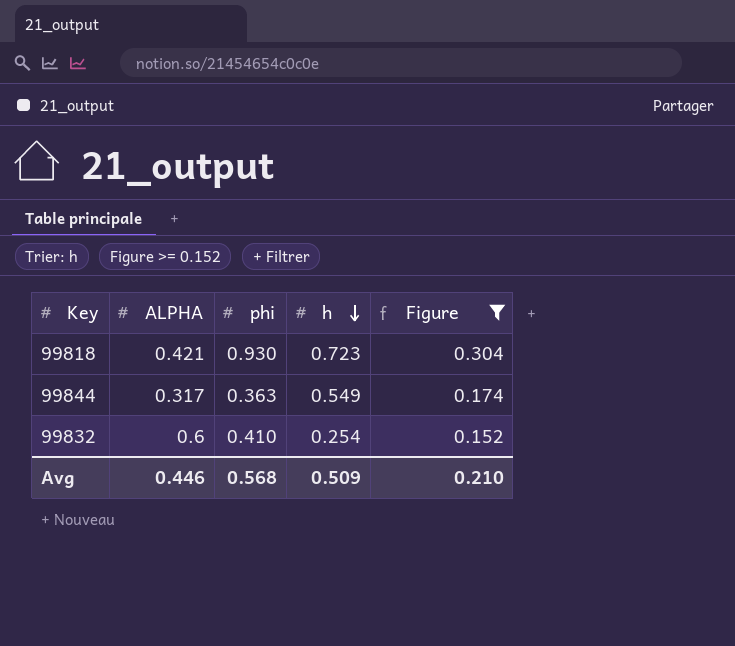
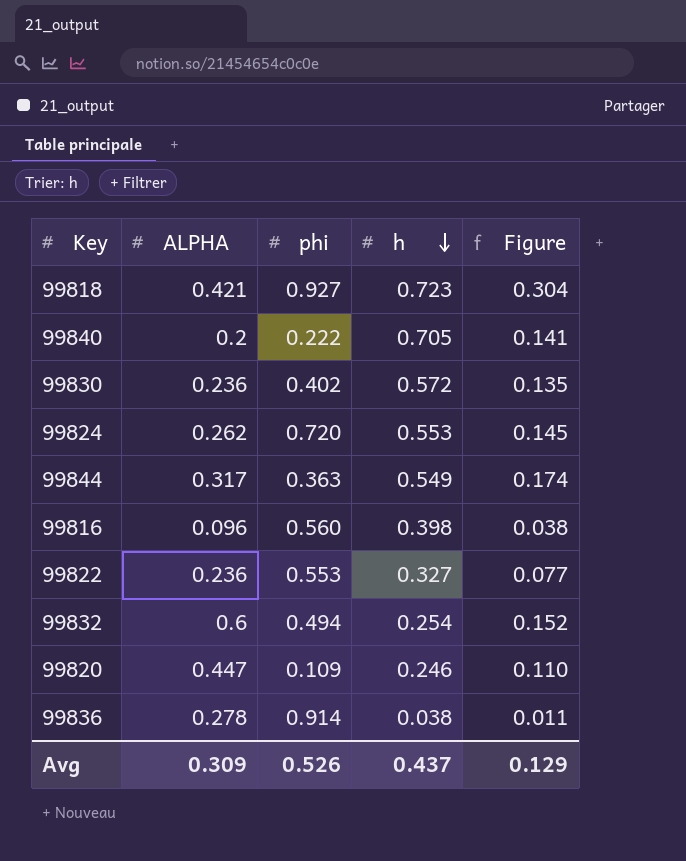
filter: Figure >= 0.152 -> none
99818 | phi: 0.930 -> 0.927
99832 | phi: 0.410 -> 0.494
Avg | ALPHA: 0.446 -> 0.309
Avg | phi: 0.568 -> 0.526
Avg | h: 0.509 -> 0.437
Avg | Figure: 0.210 -> 0.129

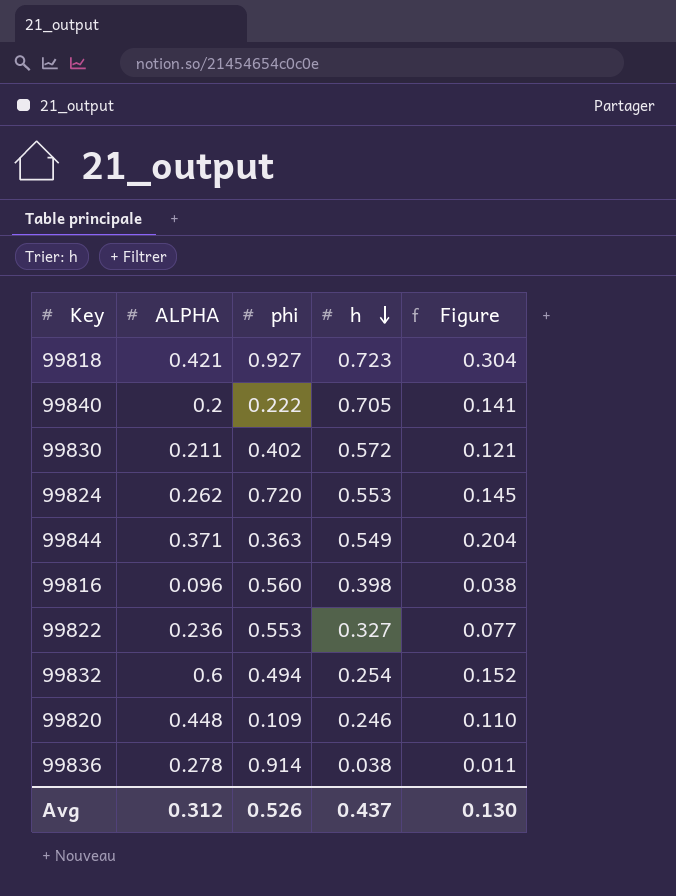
99830 | ALPHA: 0.236 -> 0.211
99830 | Figure: 0.135 -> 0.121
99844 | ALPHA: 0.317 -> 0.371
99844 | Figure: 0.174 -> 0.204
99820 | ALPHA: 0.447 -> 0.448
Avg | ALPHA: 0.309 -> 0.312
Avg | Figure: 0.129 -> 0.130

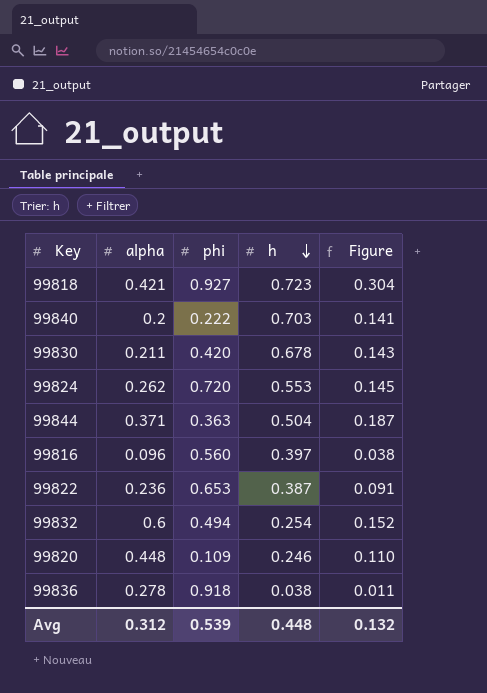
column name: ALPHA -> alpha
99840 | h: 0.705 -> 0.703
99830 | phi: 0.402 -> 0.420
99830 | h: 0.572 -> 0.678
99830 | Figure: 0.121 -> 0.143
99844 | h: 0.549 -> 0.504
99844 | Figure: 0.204 -> 0.187
99816 | h: 0.398 -> 0.397
99822 | phi: 0.553 -> 0.653
99822 | h: 0.327 -> 0.387
99822 | Figure: 0.077 -> 0.091
99836 | phi: 0.914 -> 0.918
Avg | phi: 0.526 -> 0.539
Avg | h: 0.437 -> 0.448
Avg | Figure: 0.130 -> 0.132

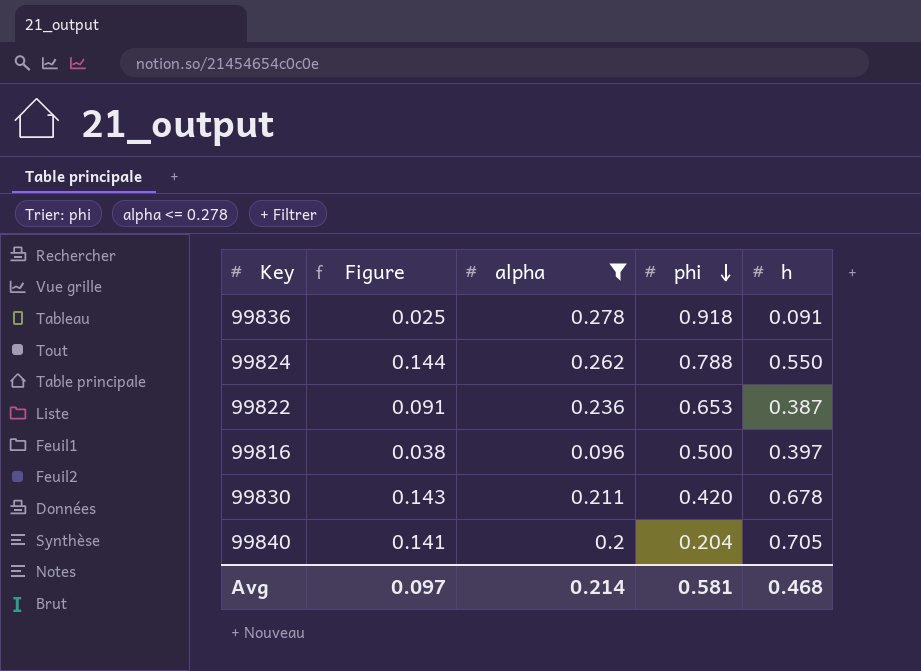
filter: none -> alpha <= 0.278
row order: h descending -> phi descending
column Figure | position: 5 -> 2
99836 | Figure: 0.011 -> 0.025
99836 | h: 0.038 -> 0.091
99824 | Figure: 0.145 -> 0.144
99824 | phi: 0.720 -> 0.788
99824 | h: 0.553 -> 0.550
99816 | phi: 0.560 -> 0.500
99840 | phi: 0.222 -> 0.204
99840 | h: 0.703 -> 0.705
Avg | Figure: 0.132 -> 0.097
Avg | alpha: 0.312 -> 0.214
Avg | phi: 0.539 -> 0.581
Avg | h: 0.448 -> 0.468

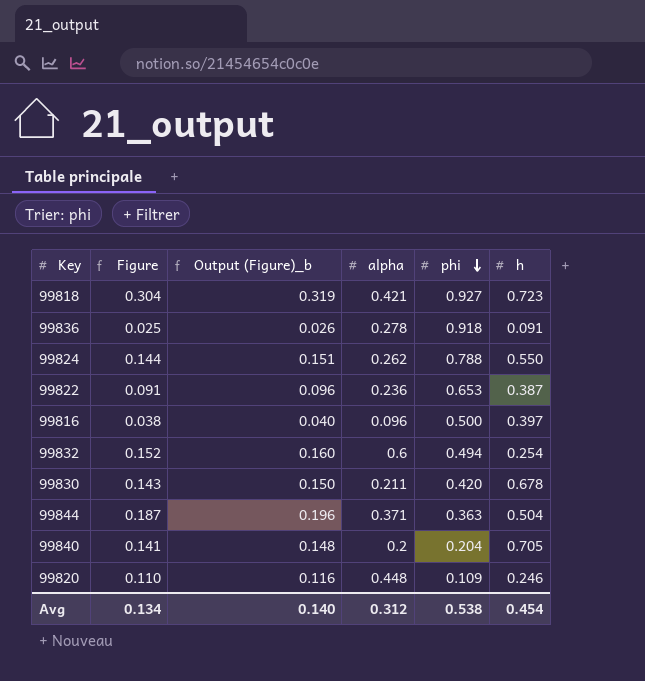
filter: alpha <= 0.278 -> none
column Output (Figure)_b | formula: none -> [Figure] * 1.05
Avg | Figure: 0.097 -> 0.134
Avg | alpha: 0.214 -> 0.312
Avg | phi: 0.581 -> 0.538
Avg | h: 0.468 -> 0.454

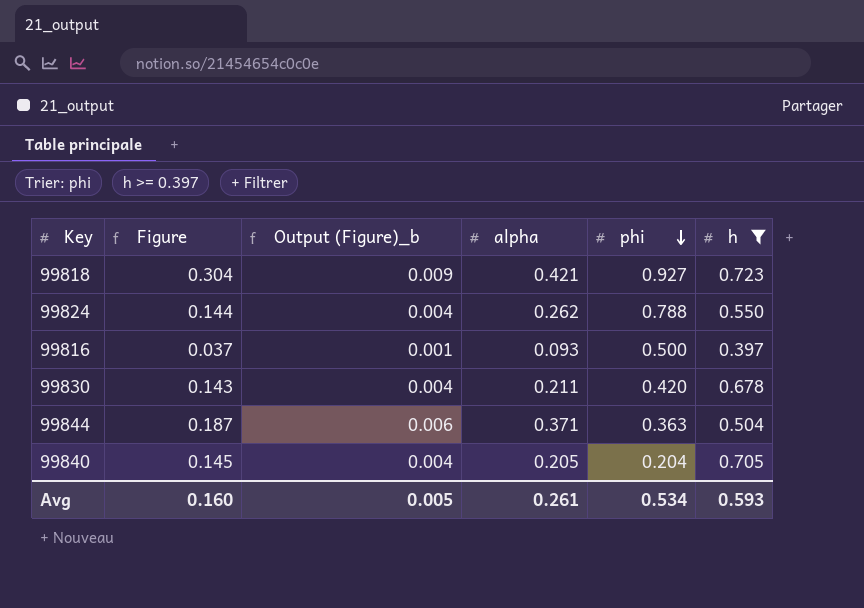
filter: none -> h >= 0.397
column Output (Figure)_b | formula: [Figure] * 1.05 -> [Figure] * 0.03
99816 | Figure: 0.038 -> 0.037
99816 | alpha: 0.096 -> 0.093
99840 | Figure: 0.141 -> 0.145
99840 | alpha: 0.2 -> 0.205
Avg | Figure: 0.134 -> 0.160
Avg | Output (Figure)_b: 0.140 -> 0.005
Avg | alpha: 0.312 -> 0.261
Avg | phi: 0.538 -> 0.534
Avg | h: 0.454 -> 0.593

